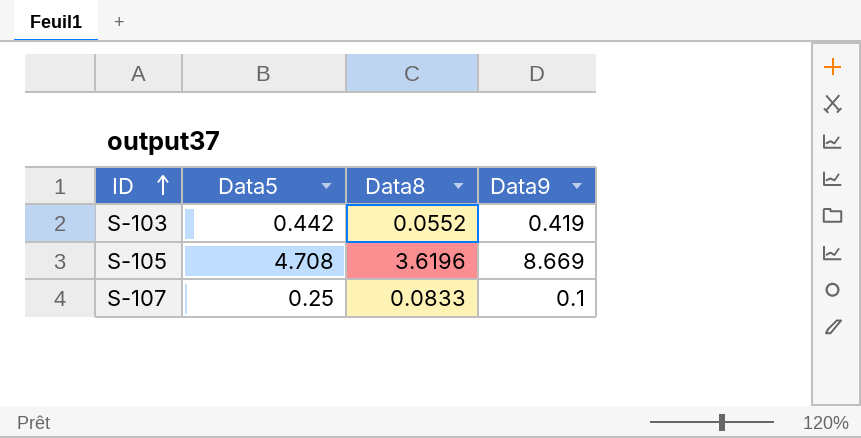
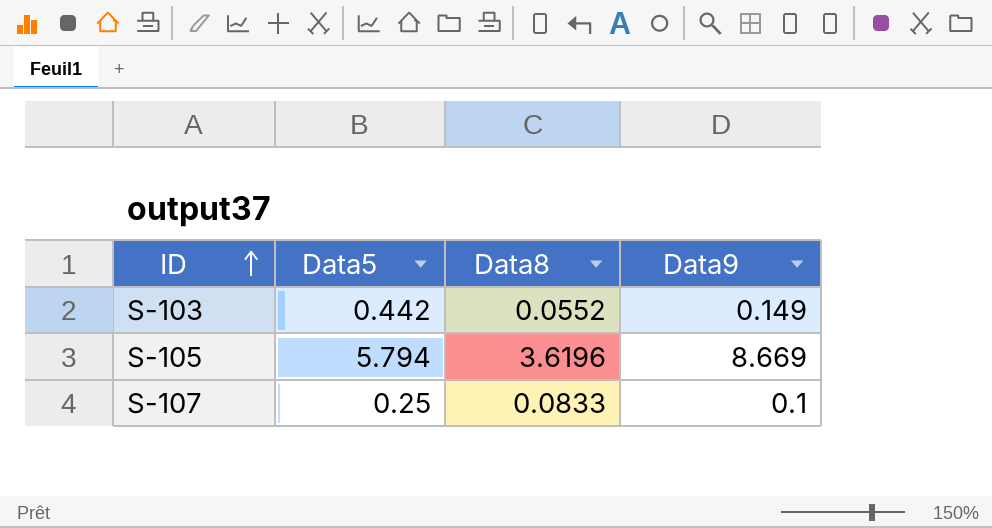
S-103 | Data9: 0.419 -> 0.149
S-105 | Data5: 4.708 -> 5.794

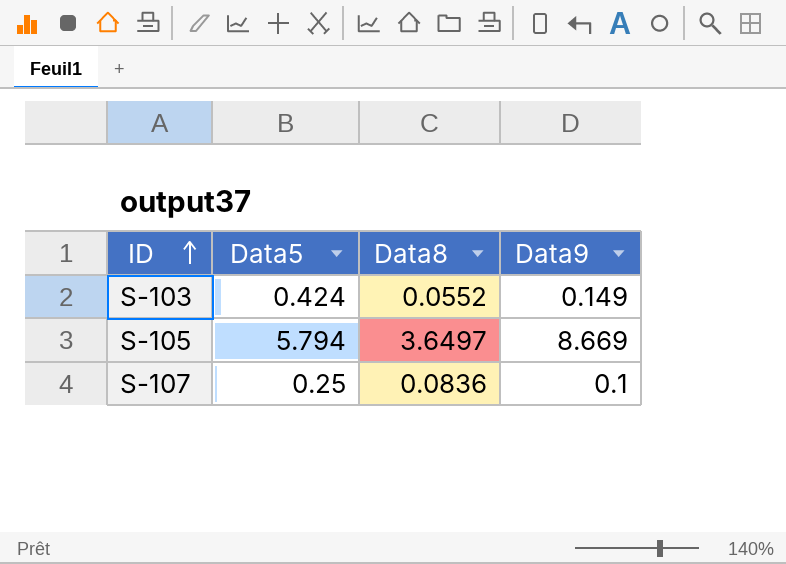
S-103 | Data5: 0.442 -> 0.424
S-105 | Data8: 3.6196 -> 3.6497
S-107 | Data8: 0.0833 -> 0.0836

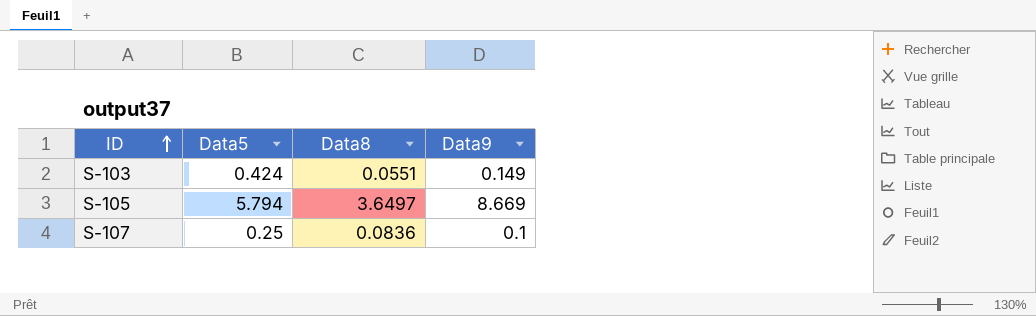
S-103 | Data8: 0.0552 -> 0.0551

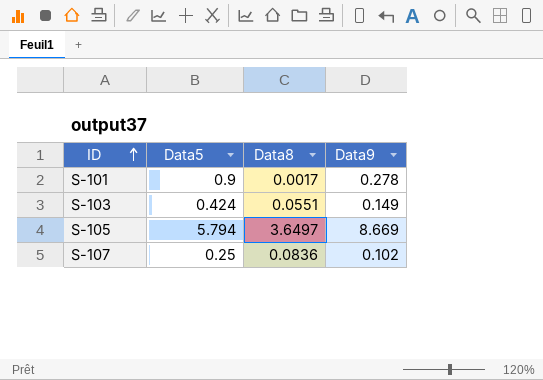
row S-101: none -> 0.9 | 0.0017 | 0.278
S-107 | Data9: 0.1 -> 0.102

